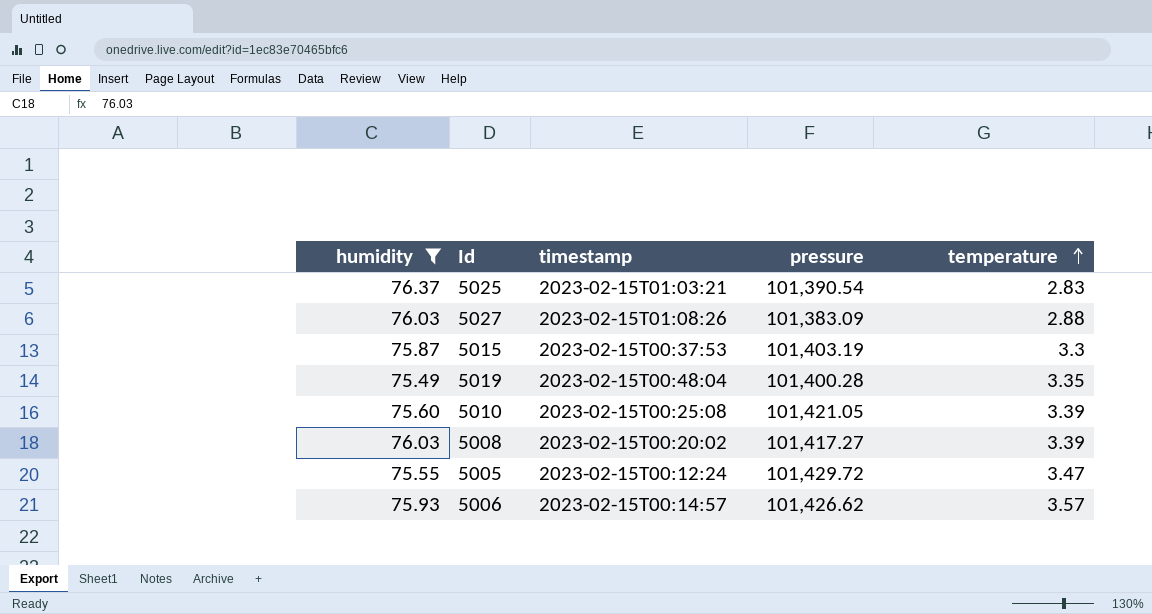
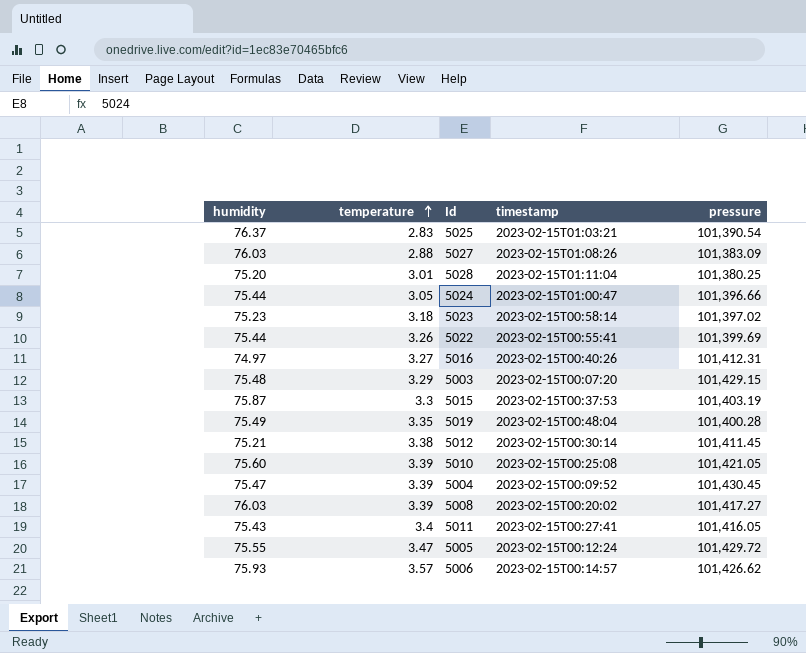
filter: humidity >= 75.49 -> none
column temperature | position: 5 -> 2

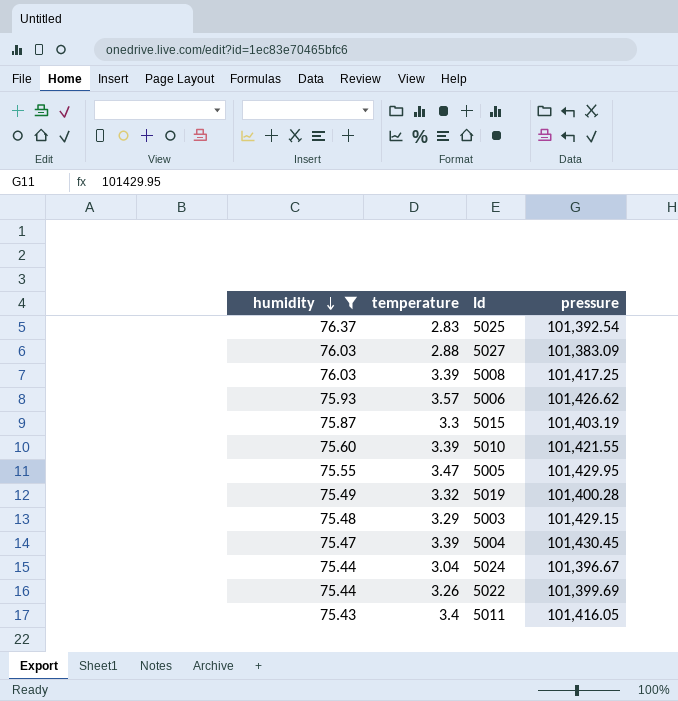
filter: none -> humidity >= 75.43
row order: temperature ascending -> humidity descending
column timestamp | position: 4 -> none
5025 | pressure: 101,390.54 -> 101,392.54
5008 | pressure: 101,417.27 -> 101,417.25
5010 | pressure: 101,421.05 -> 101,421.55
5005 | pressure: 101,429.72 -> 101,429.95
5019 | temperature: 3.35 -> 3.32
5024 | temperature: 3.05 -> 3.04
5024 | pressure: 101,396.66 -> 101,396.67

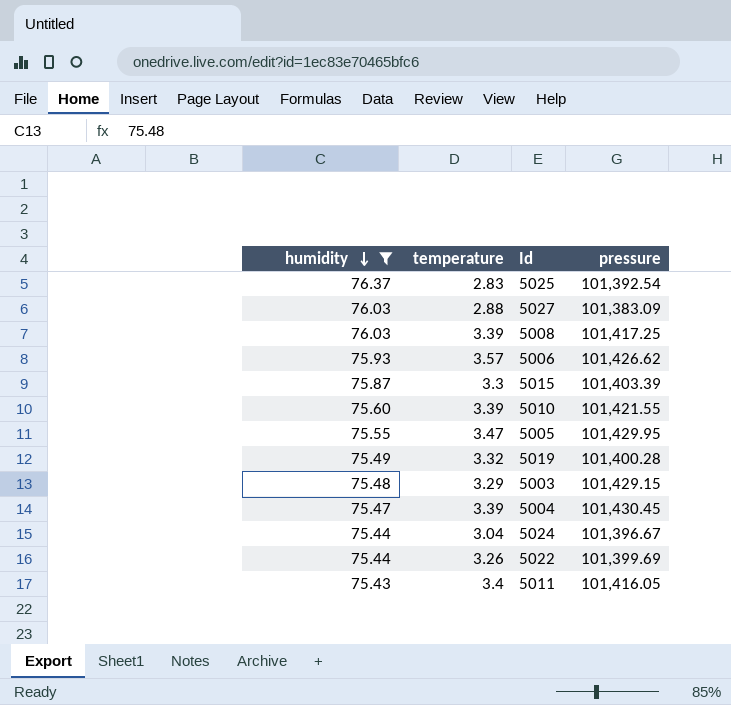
5015 | pressure: 101,403.19 -> 101,403.39

